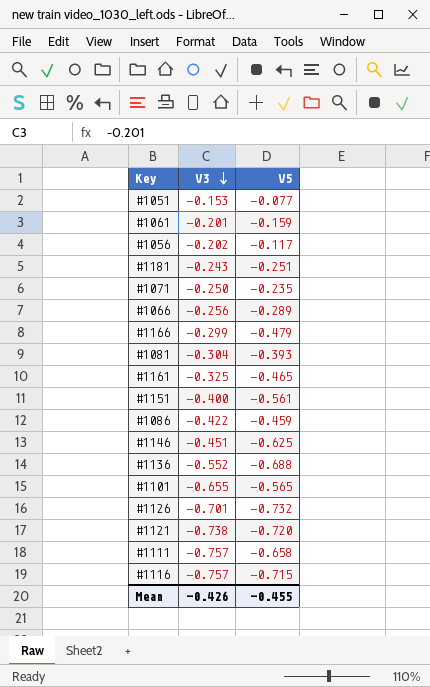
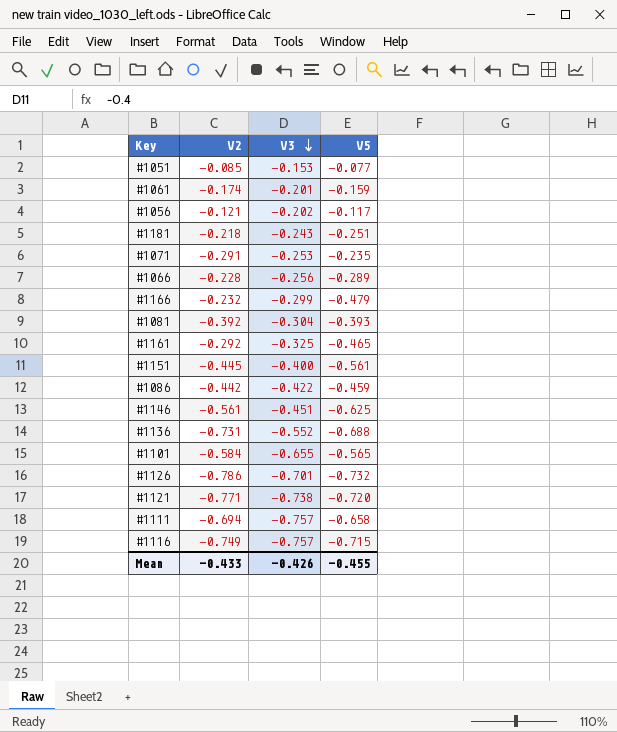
column V2 | position: none -> 2
#1071 | V3: -0.250 -> -0.253

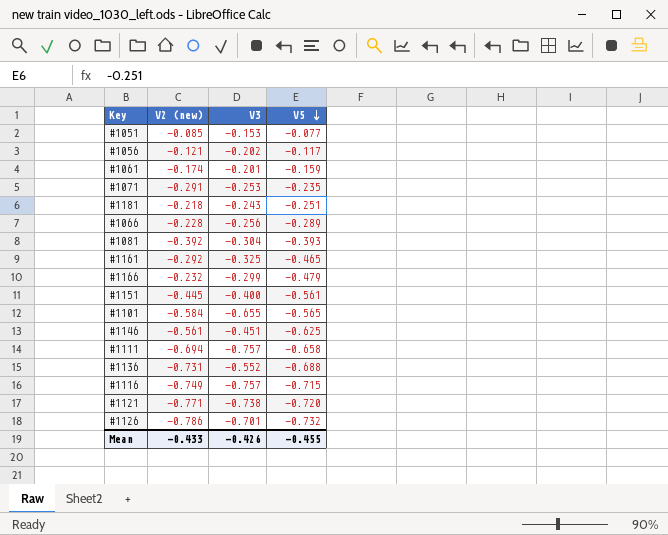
row order: V3 descending -> V5 descending
column name: V2 -> V2 (new)
row #1086: -0.442 | -0.422 | -0.459 -> none

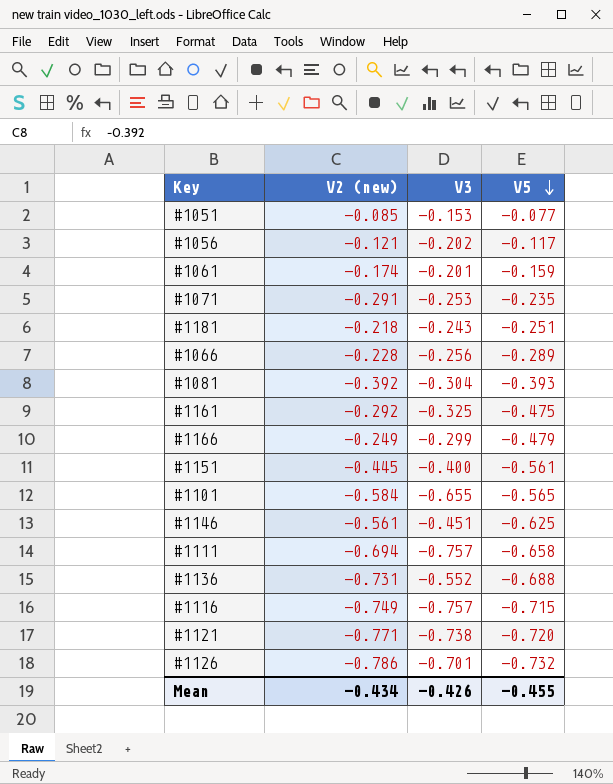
#1161 | V5: -0.465 -> -0.475
#1166 | V2 (new): -0.232 -> -0.249
Mean | V2 (new): -0.433 -> -0.434

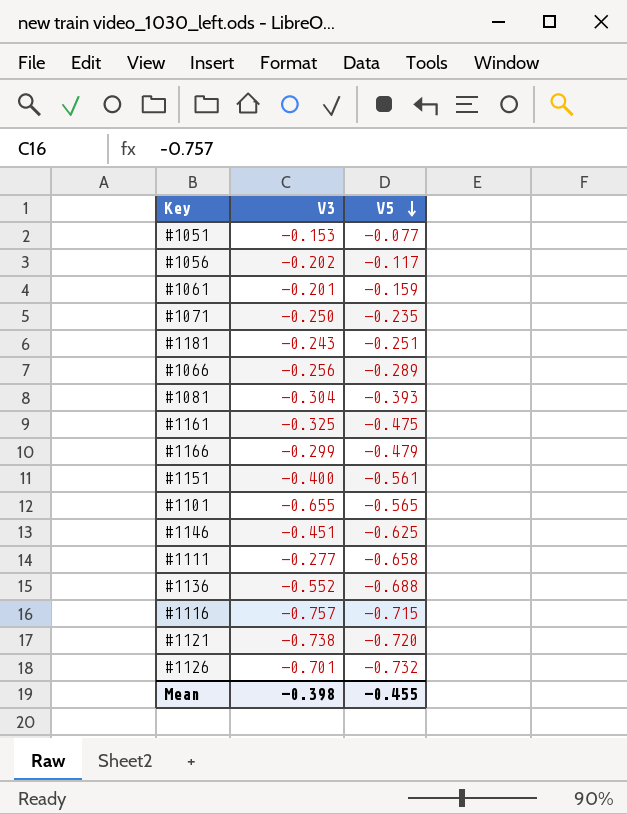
column V2 (new) | position: 2 -> none
#1071 | V3: -0.253 -> -0.250
#1111 | V3: -0.757 -> -0.277
Mean | V3: -0.426 -> -0.398

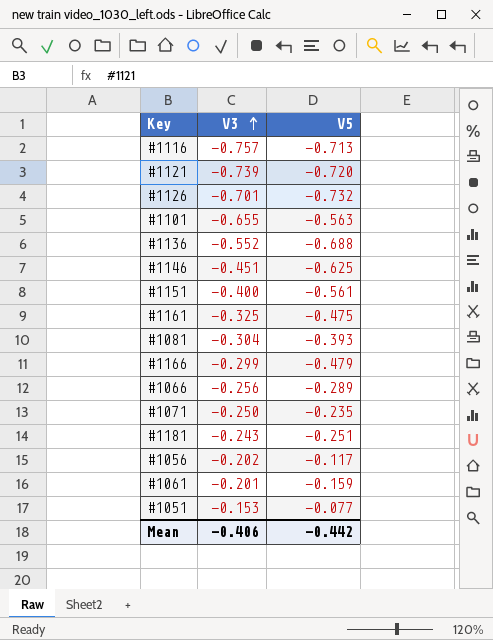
row order: V5 descending -> V3 ascending
row #1111: -0.277 | -0.658 -> none
#1116 | V5: -0.715 -> -0.713
#1121 | V3: -0.738 -> -0.739
#1101 | V5: -0.565 -> -0.563
Mean | V3: -0.398 -> -0.406
Mean | V5: -0.455 -> -0.442

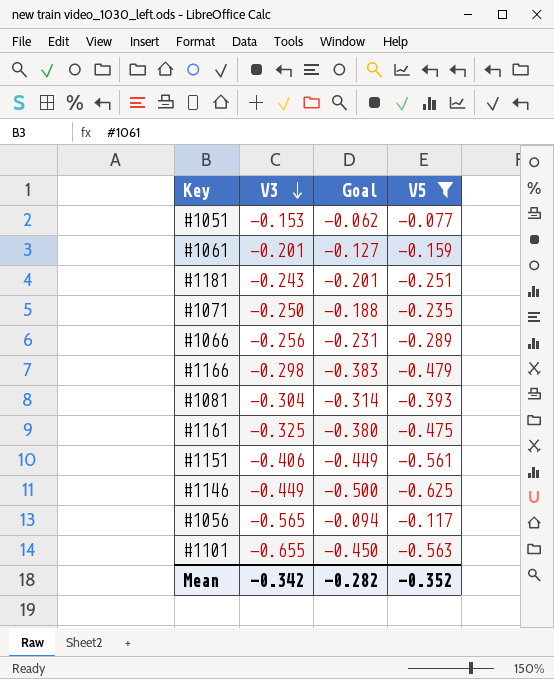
filter: none -> V5 >= -0.625
row order: V3 ascending -> V3 descending
column Goal | formula: none -> [V5] * 0.8
#1166 | V3: -0.299 -> -0.298
#1151 | V3: -0.400 -> -0.406
#1146 | V3: -0.451 -> -0.449
#1056 | V3: -0.202 -> -0.565
Mean | V3: -0.406 -> -0.342
Mean | V5: -0.442 -> -0.352

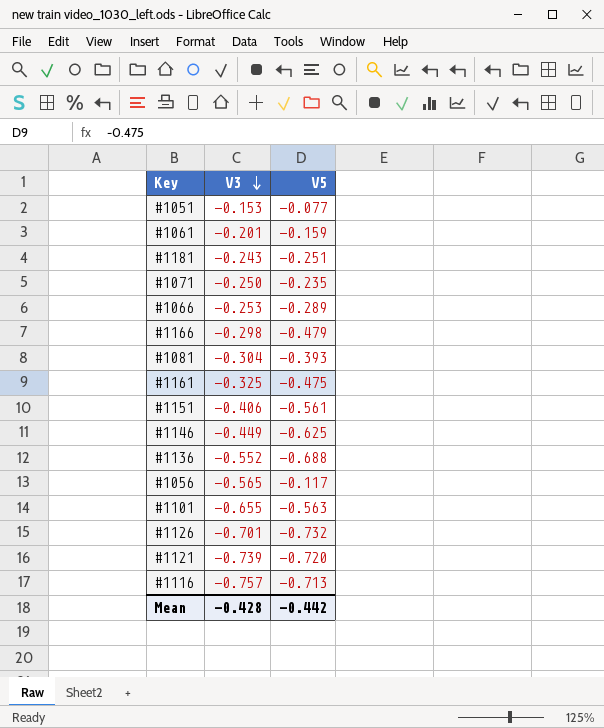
filter: V5 >= -0.625 -> none
column Goal | formula: [V5] * 0.8 -> none
#1066 | V3: -0.256 -> -0.253
Mean | V3: -0.342 -> -0.428
Mean | V5: -0.352 -> -0.442

